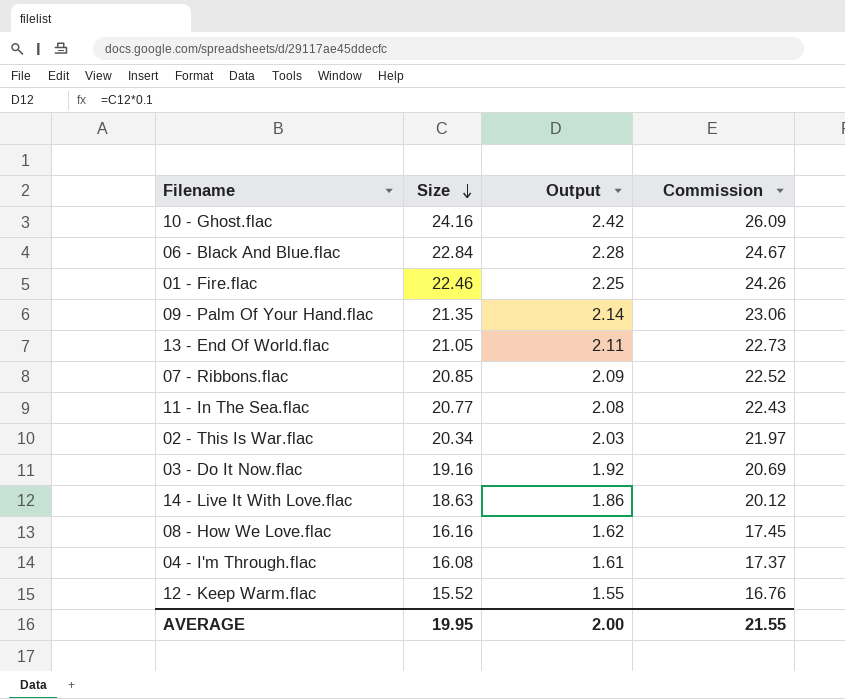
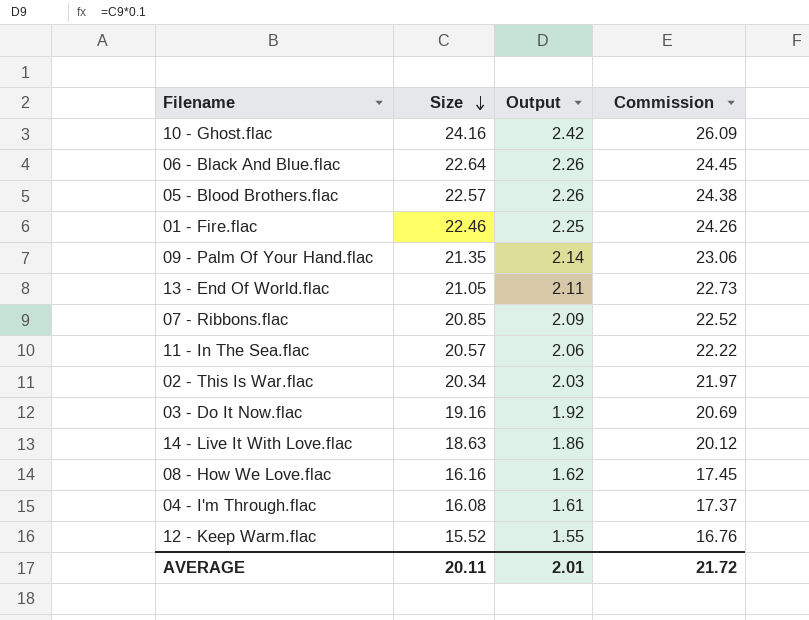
06 - Black And Blue.flac | Size: 22.84 -> 22.64
06 - Black And Blue.flac | Output: 2.28 -> 2.26
06 - Black And Blue.flac | Commission: 24.67 -> 24.45
row 05 - Blood Brothers.flac: none -> 22.57 | 2.26 | 24.38
11 - In The Sea.flac | Size: 20.77 -> 20.57
11 - In The Sea.flac | Output: 2.08 -> 2.06
11 - In The Sea.flac | Commission: 22.43 -> 22.22
AVERAGE | Size: 19.95 -> 20.11
AVERAGE | Output: 2.00 -> 2.01
AVERAGE | Commission: 21.55 -> 21.72

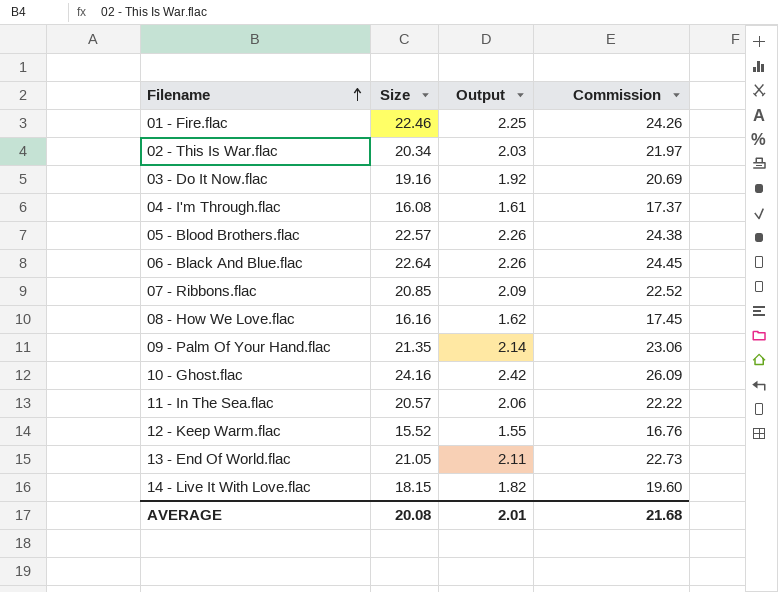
row order: Size descending -> Filename ascending
14 - Live It With Love.flac | Size: 18.63 -> 18.15
14 - Live It With Love.flac | Output: 1.86 -> 1.82
14 - Live It With Love.flac | Commission: 20.12 -> 19.60
AVERAGE | Size: 20.11 -> 20.08
AVERAGE | Commission: 21.72 -> 21.68

